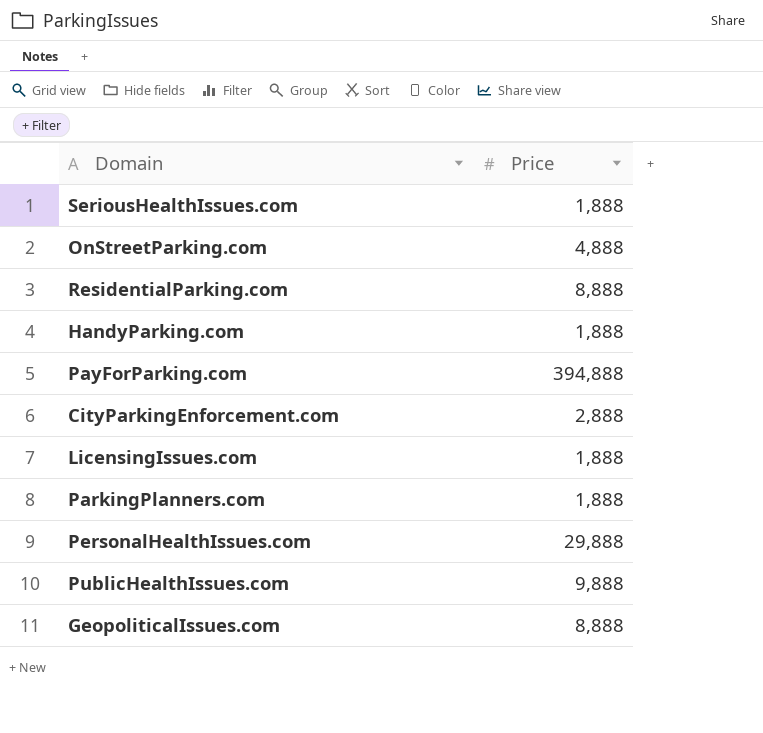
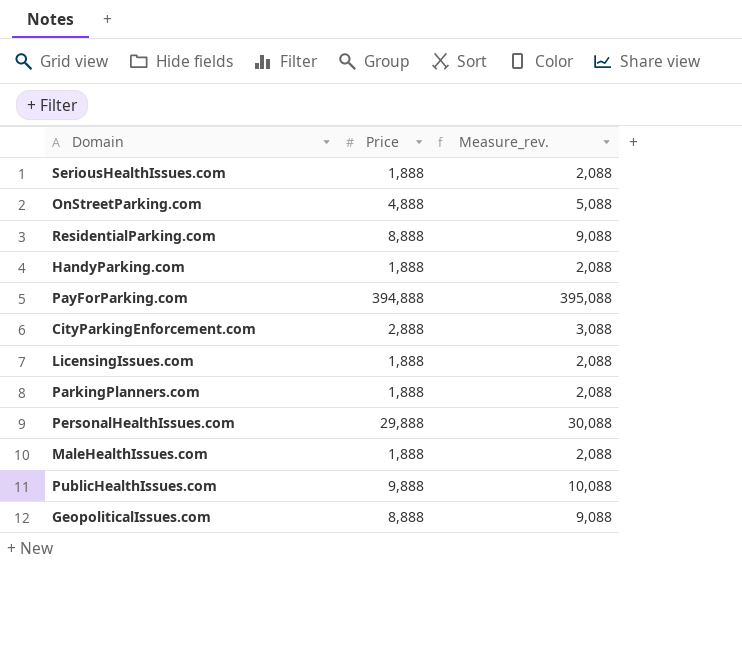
column Measure_rev. | formula: none -> [Price] + 200
row MaleHealthIssues.com: none -> 1,888 | 2,088

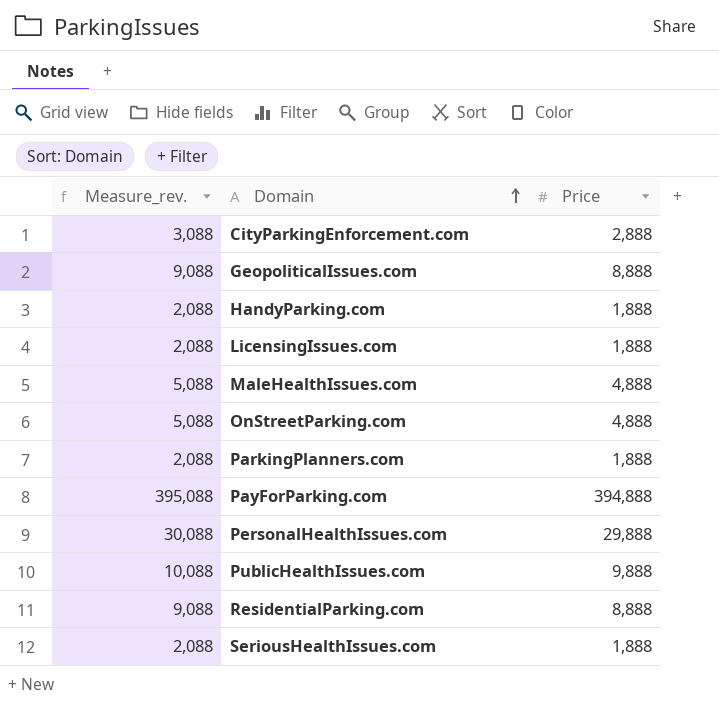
row order: none -> Domain ascending
column Measure_rev. | position: 3 -> 1
MaleHealthIssues.com | Measure_rev.: 2,088 -> 5,088
MaleHealthIssues.com | Price: 1,888 -> 4,888

